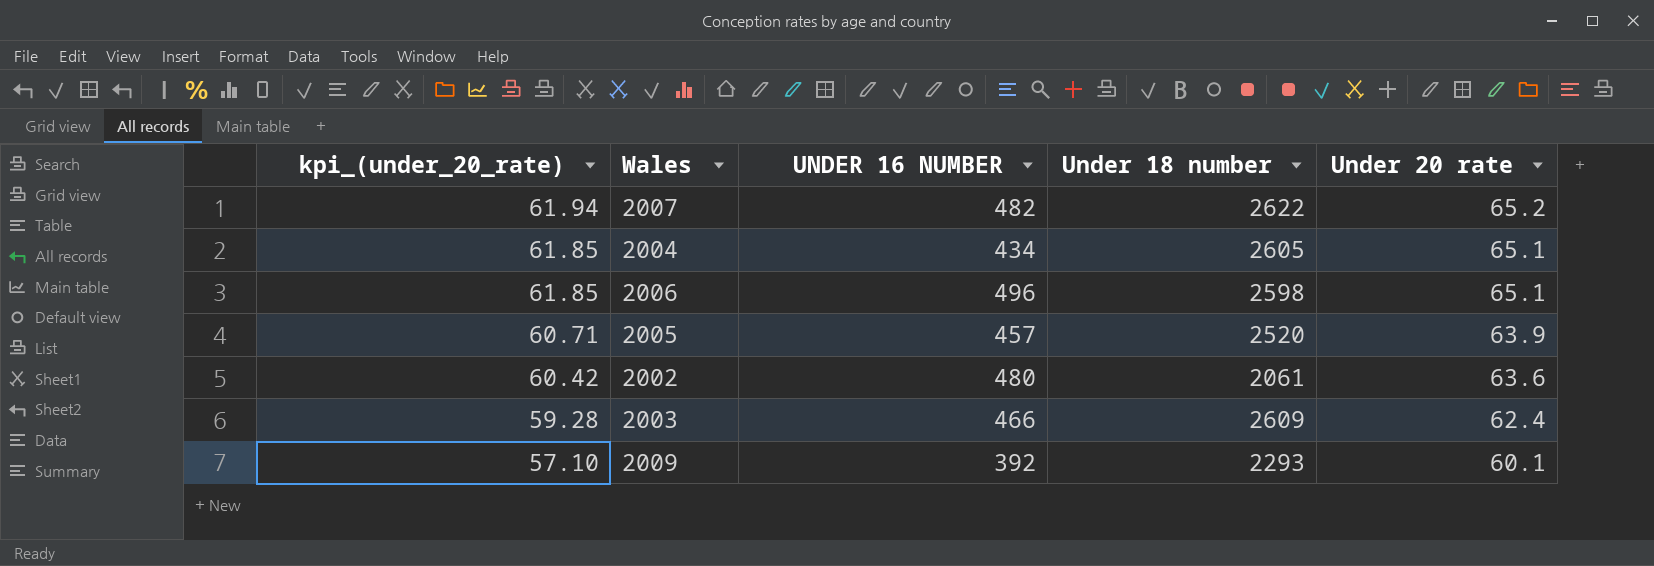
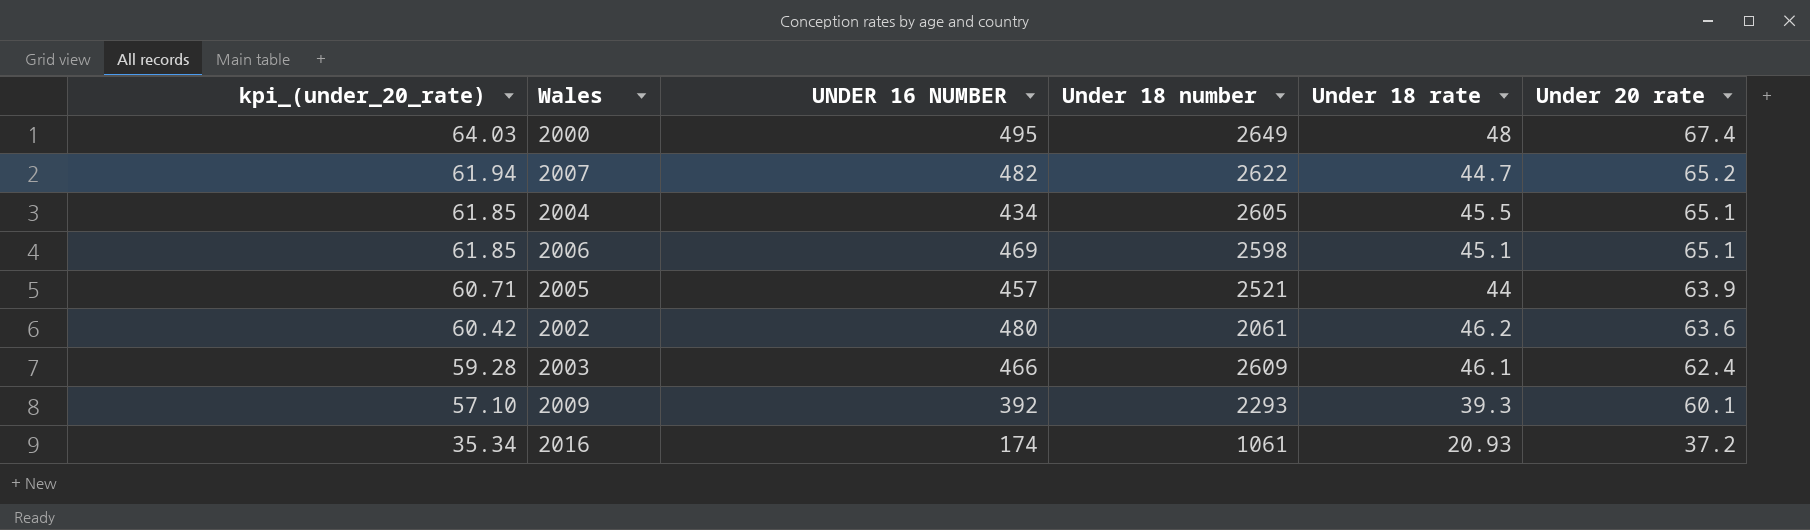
column Under 18 rate | position: none -> 5
row 2000: none -> 64.03 | 495 | 2649 | 48 | 67.4
2006 | UNDER 16 NUMBER: 496 -> 469
2005 | Under 18 number: 2520 -> 2521
row 2016: none -> 35.34 | 174 | 1061 | 20.93 | 37.2

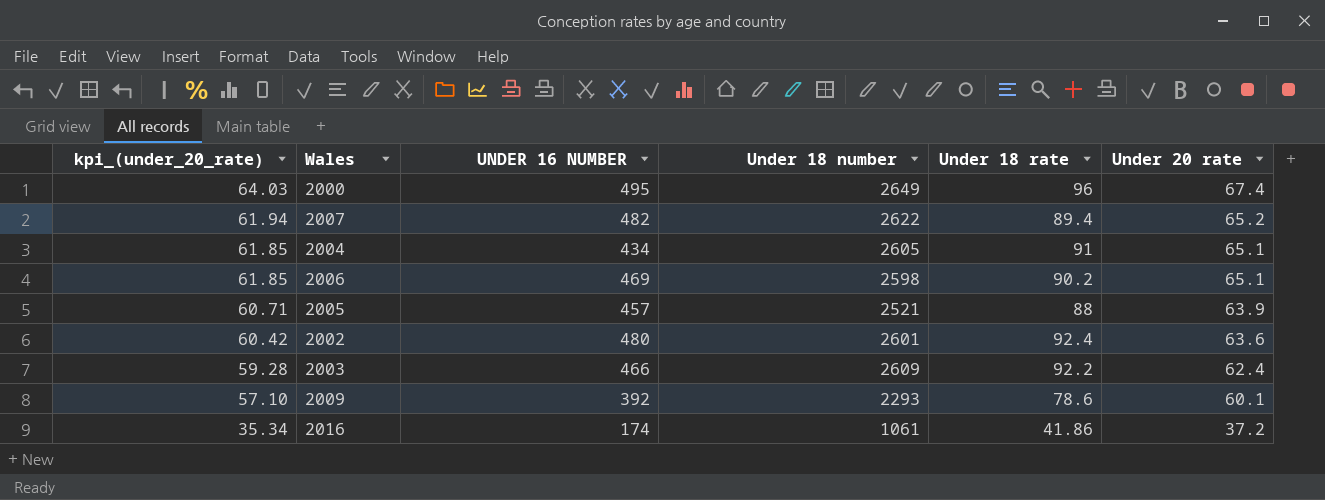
2000 | Under 18 rate: 48 -> 96
2007 | Under 18 rate: 44.7 -> 89.4
2004 | Under 18 rate: 45.5 -> 91
2006 | Under 18 rate: 45.1 -> 90.2
2005 | Under 18 rate: 44 -> 88
2002 | Under 18 number: 2061 -> 2601
2002 | Under 18 rate: 46.2 -> 92.4
2003 | Under 18 rate: 46.1 -> 92.2
2009 | Under 18 rate: 39.3 -> 78.6
2016 | Under 18 rate: 20.93 -> 41.86

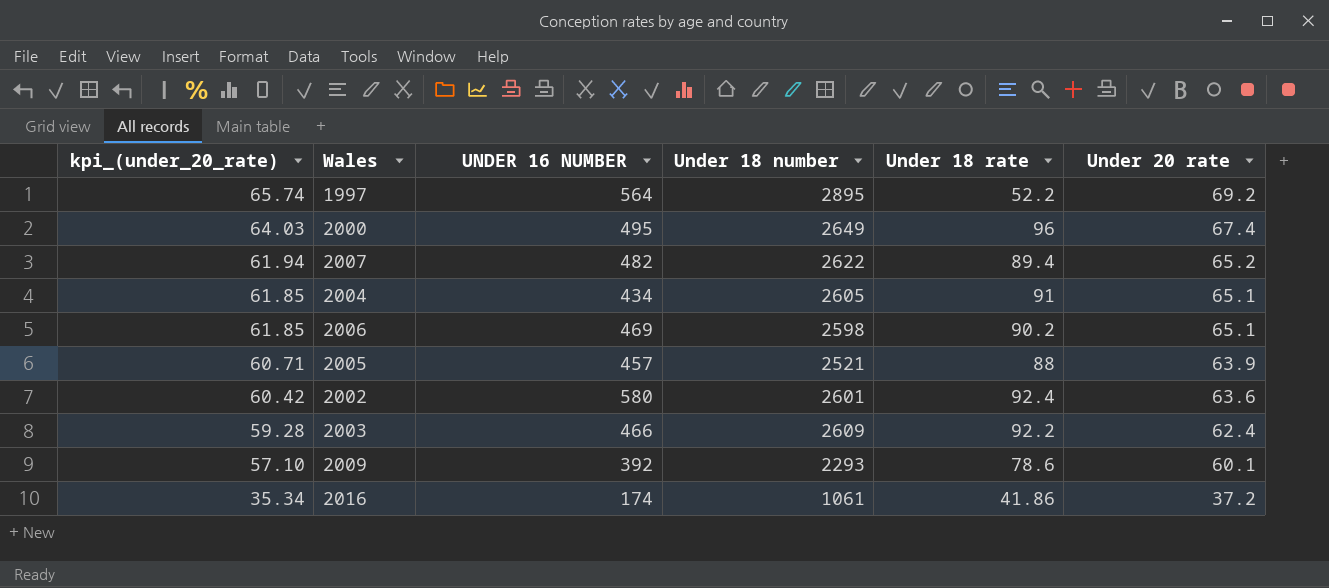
row 1997: none -> 65.74 | 564 | 2895 | 52.2 | 69.2
2002 | UNDER 16 NUMBER: 480 -> 580

